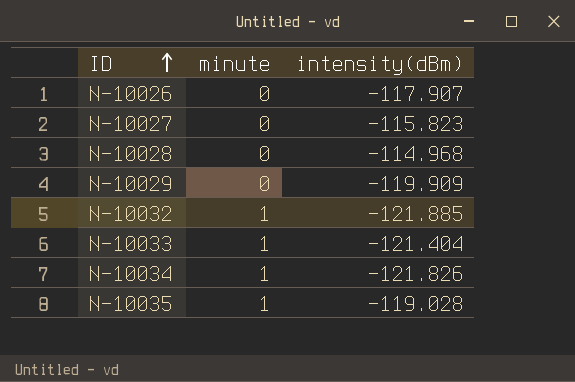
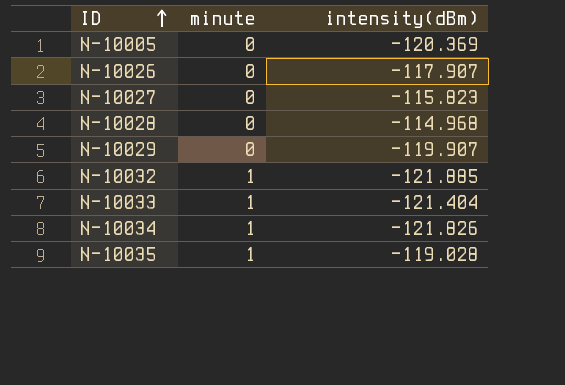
row N-10005: none -> 0 | -120.369
N-10029 | intensity(dBm): -119.909 -> -119.907

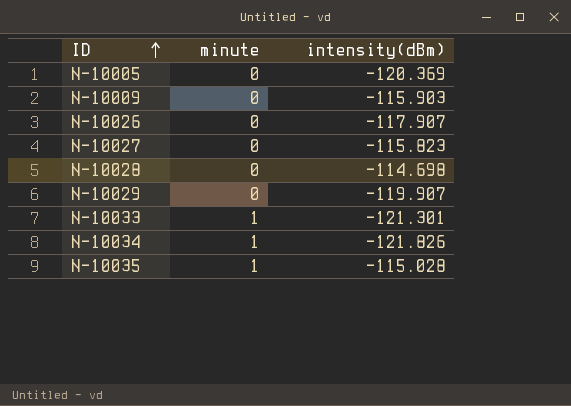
row N-10032: 1 | -121.885 -> none
row N-10009: none -> 0 | -115.903
N-10028 | intensity(dBm): -114.968 -> -114.698
N-10033 | intensity(dBm): -121.404 -> -121.301
N-10035 | intensity(dBm): -119.028 -> -115.028

